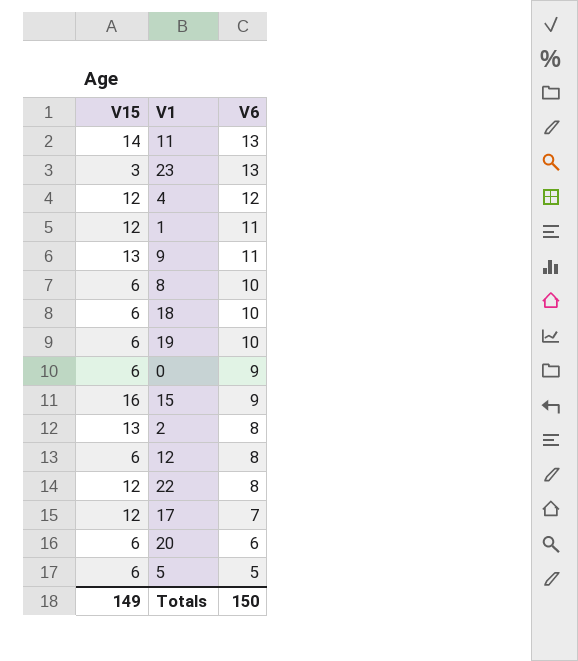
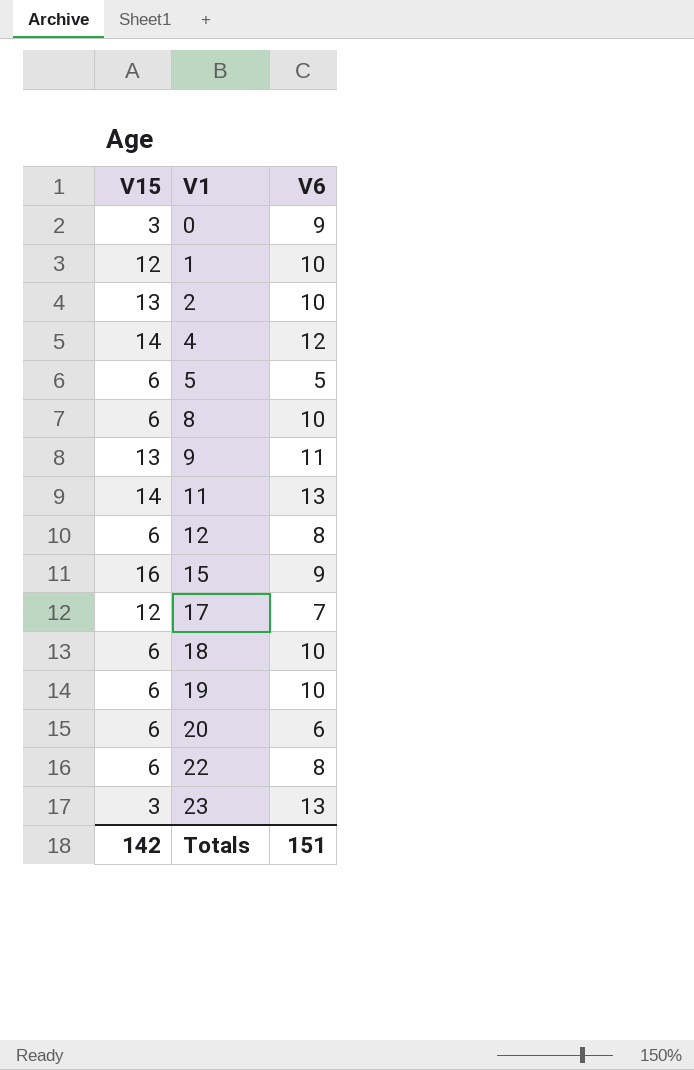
row order: V6 descending -> V1 ascending
0 | V15: 6 -> 3
1 | V6: 11 -> 10
2 | V6: 8 -> 10
4 | V15: 12 -> 14
22 | V15: 12 -> 6
Totals | V15: 149 -> 142
Totals | V6: 150 -> 151

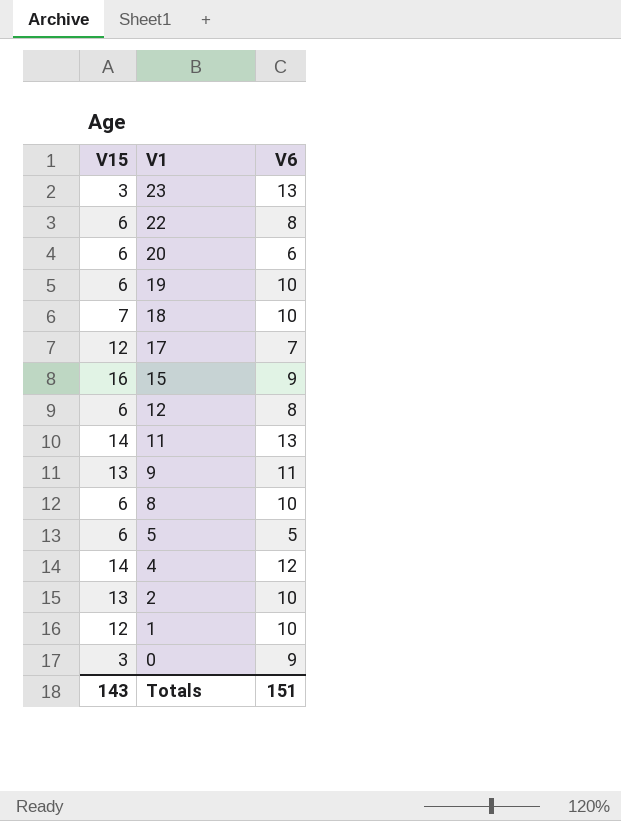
row order: V1 ascending -> V1 descending
18 | V15: 6 -> 7
Totals | V15: 142 -> 143

